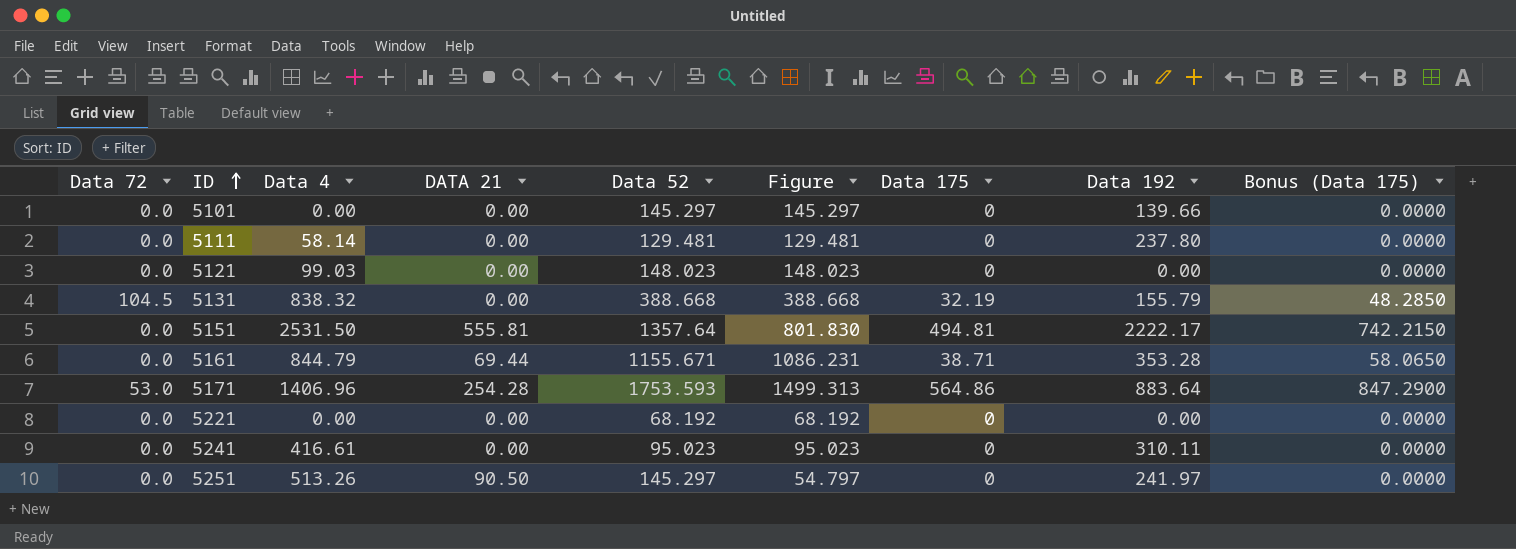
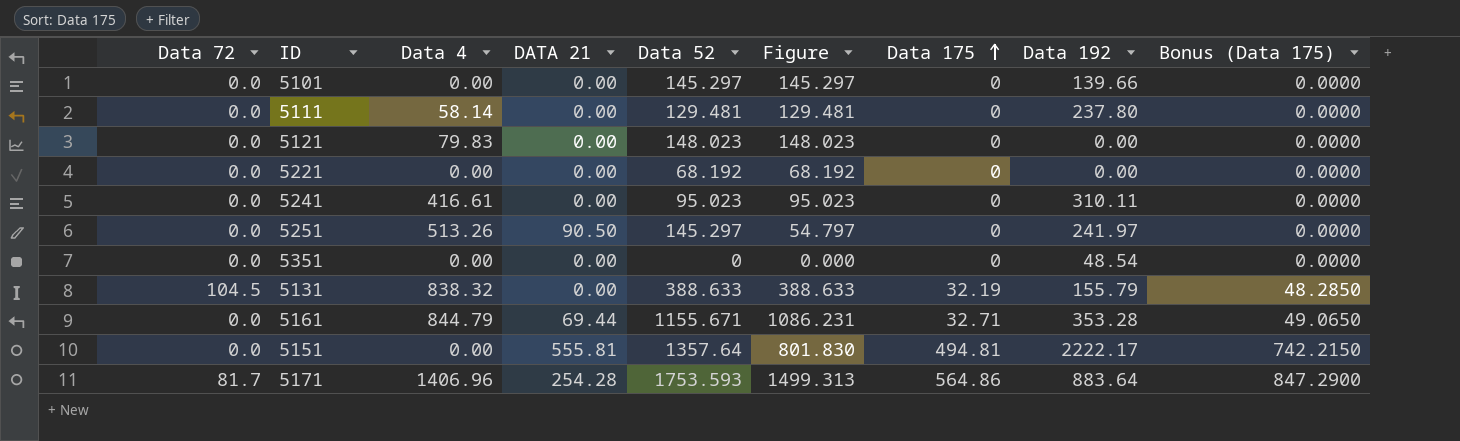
row order: ID ascending -> Data 175 ascending
5121 | Data 4: 99.03 -> 79.83
row 5351: none -> 0.0 | 0.00 | 0.00 | 0 | 0.000 | 0 | 48.54 | 0.0000
5131 | Data 52: 388.668 -> 388.633
5131 | Figure: 388.668 -> 388.633
5161 | Data 175: 38.71 -> 32.71
5161 | Bonus (Data 175): 58.0650 -> 49.0650
5151 | Data 4: 2531.50 -> 0.00
5171 | Data 72: 53.0 -> 81.7

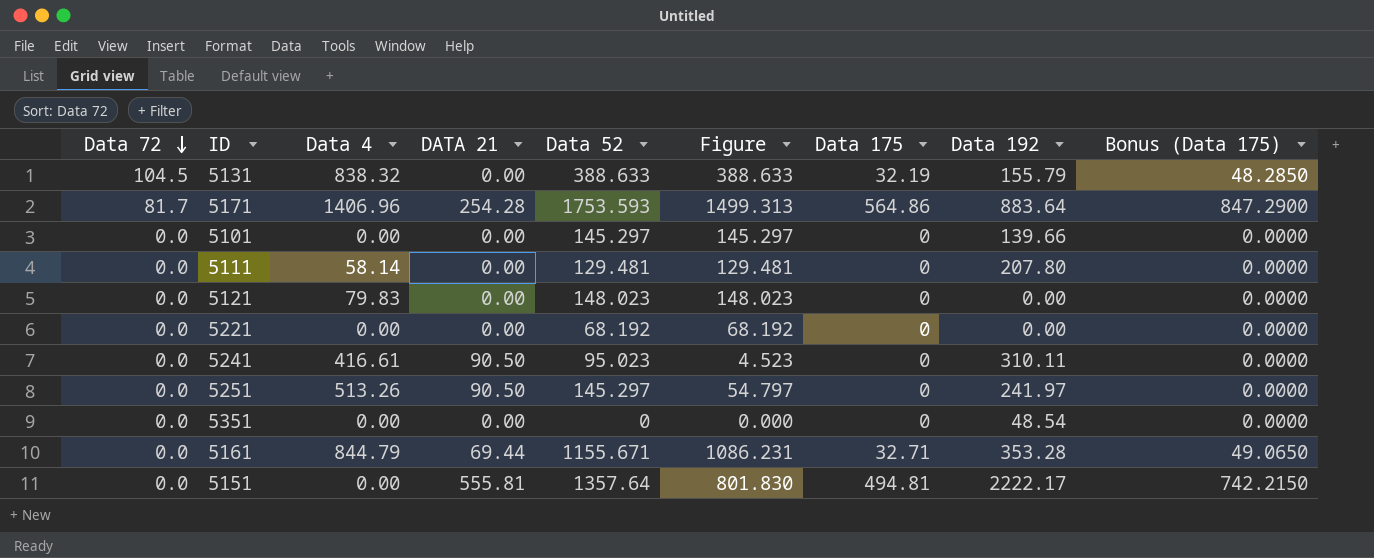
row order: Data 175 ascending -> Data 72 descending
5111 | Data 192: 237.80 -> 207.80
5241 | DATA 21: 0.00 -> 90.50
5241 | Figure: 95.023 -> 4.523

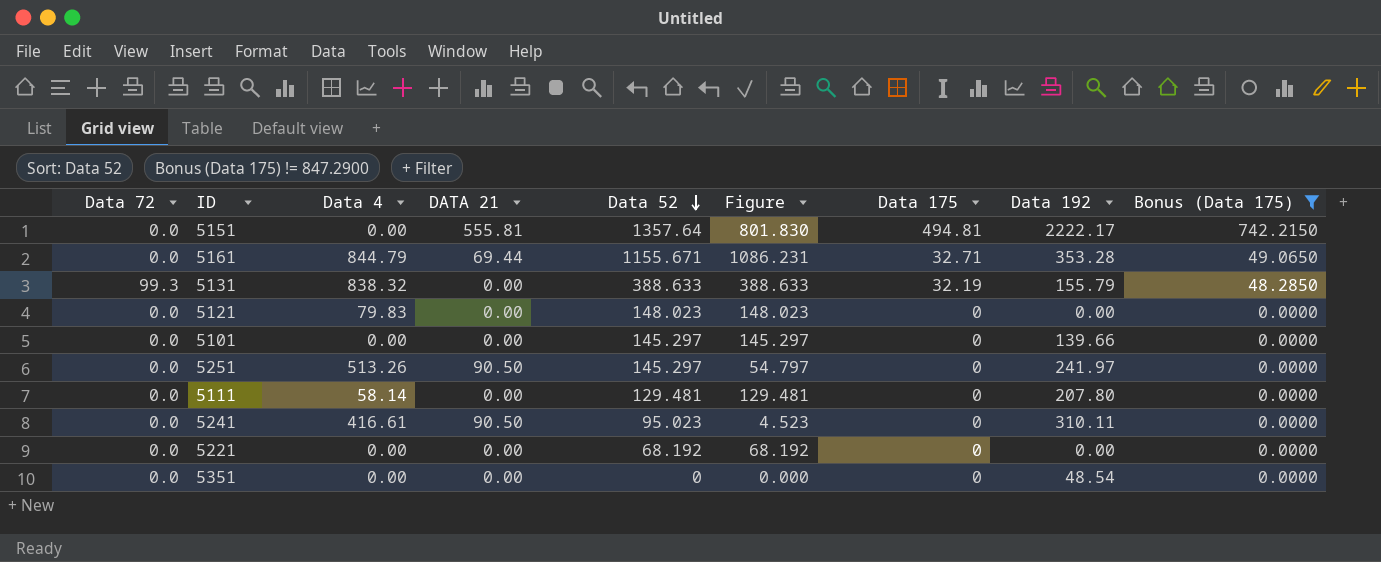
filter: none -> Bonus (Data 175) != 847.2900
row order: Data 72 descending -> Data 52 descending
5131 | Data 72: 104.5 -> 99.3

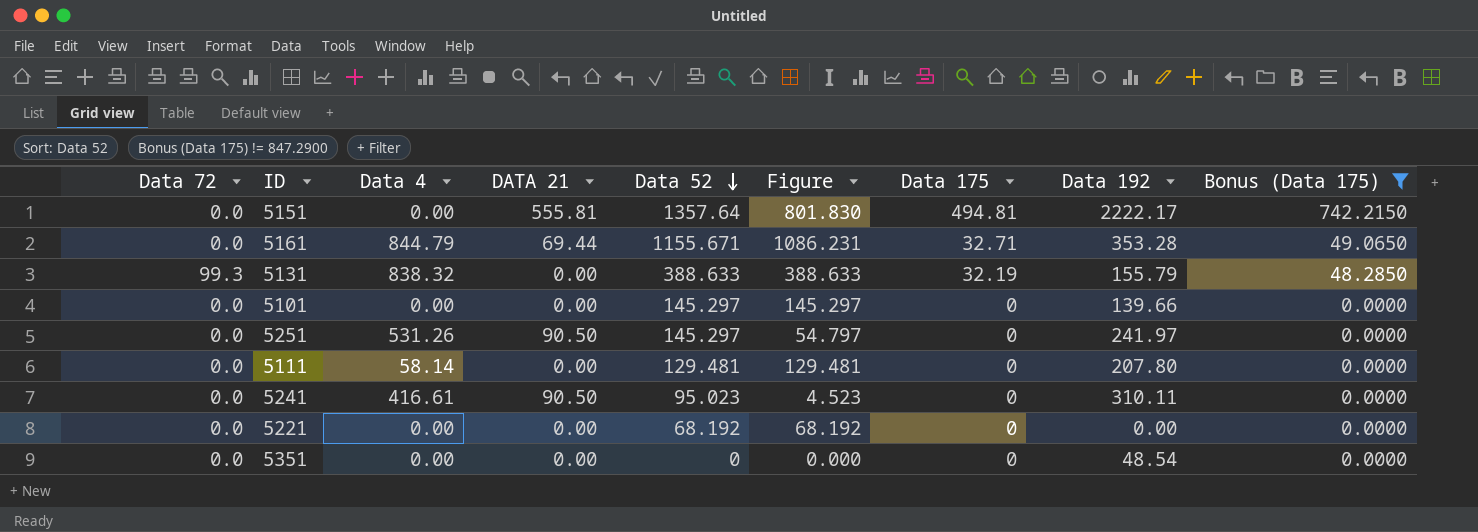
row 5121: 0.0 | 79.83 | 0.00 | 148.023 | 148.023 | 0 | 0.00 | 0.0000 -> none
5251 | Data 4: 513.26 -> 531.26

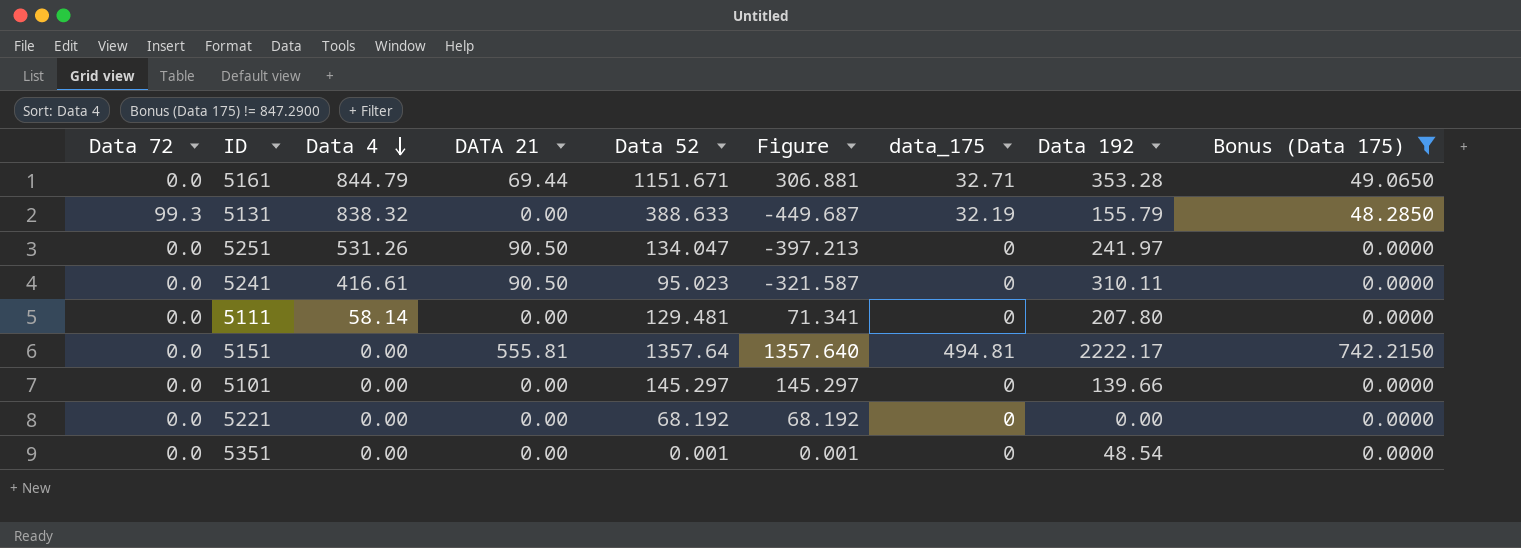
row order: Data 52 descending -> Data 4 descending
column Figure | formula: [Data 52] - [DATA 21] -> [Data 52] - [Data 4]
column name: Data 175 -> data_175
5161 | Data 52: 1155.671 -> 1151.671
5251 | Data 52: 145.297 -> 134.047
5351 | Data 52: 0 -> 0.001

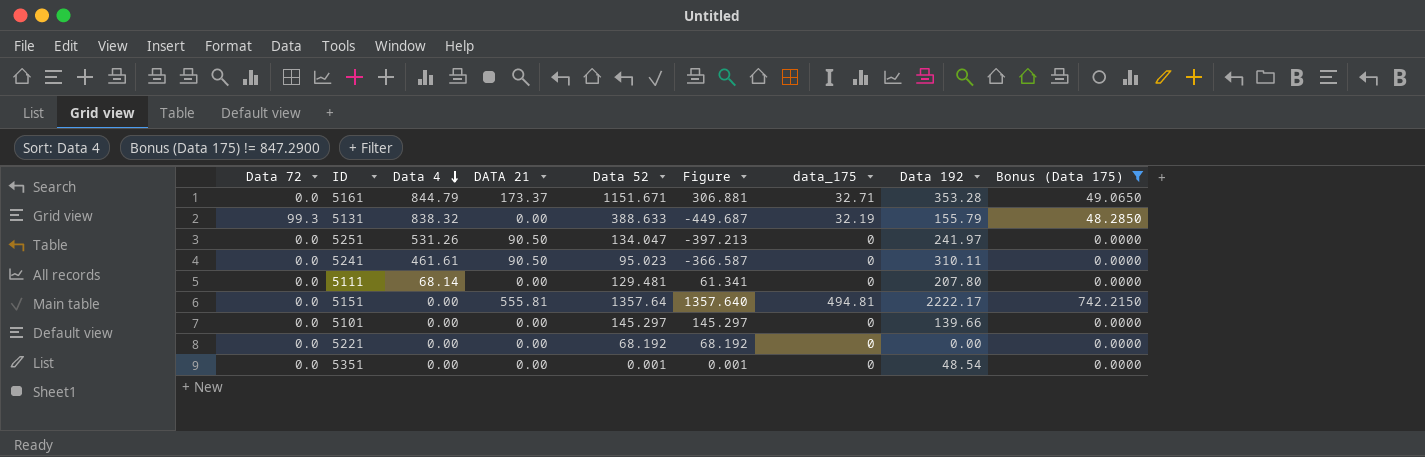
5161 | DATA 21: 69.44 -> 173.37
5241 | Data 4: 416.61 -> 461.61
5241 | Figure: -321.587 -> -366.587
5111 | Data 4: 58.14 -> 68.14
5111 | Figure: 71.341 -> 61.341

